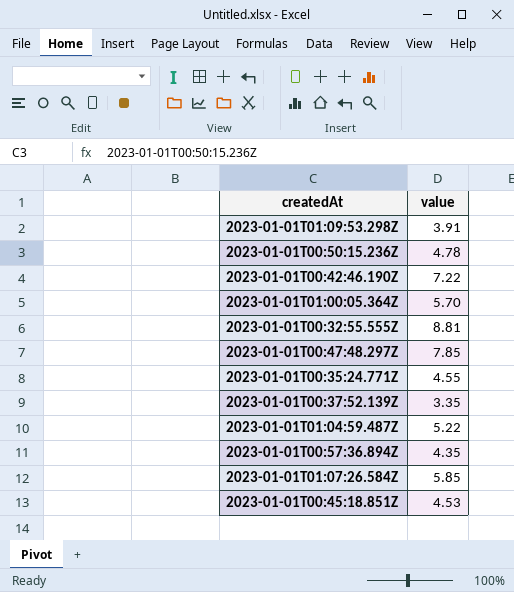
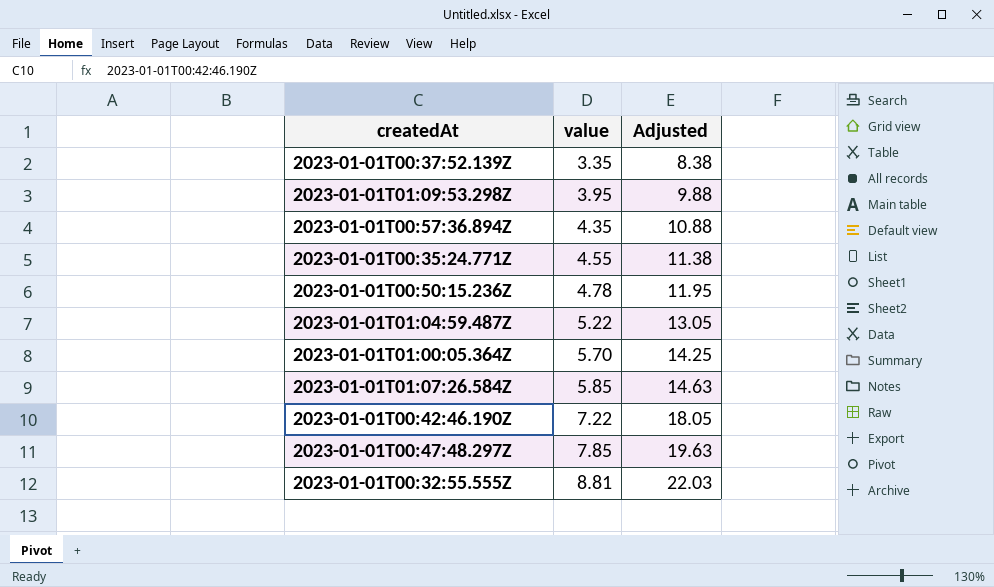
row order: none -> value ascending
column Adjusted | formula: none -> [value] * 2.5
row 2023-01-01T00:45:18.851Z: 4.53 -> none
2023-01-01T01:09:53.298Z | value: 3.91 -> 3.95

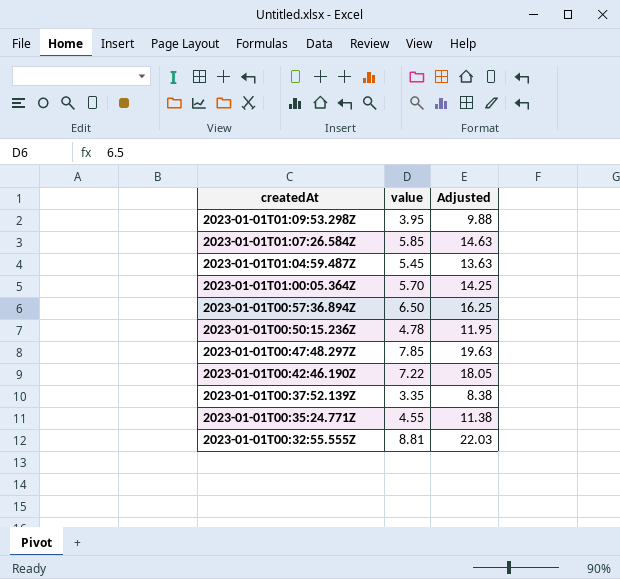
row order: value ascending -> createdAt descending
2023-01-01T01:04:59.487Z | value: 5.22 -> 5.45
2023-01-01T01:04:59.487Z | Adjusted: 13.05 -> 13.63
2023-01-01T00:57:36.894Z | value: 4.35 -> 6.50
2023-01-01T00:57:36.894Z | Adjusted: 10.88 -> 16.25

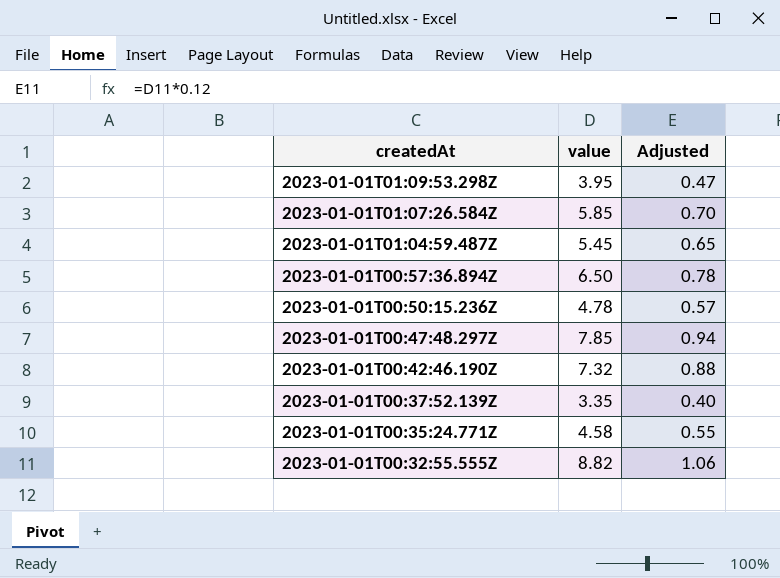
column Adjusted | formula: [value] * 2.5 -> [value] * 0.12
row 2023-01-01T01:00:05.364Z: 5.70 | 14.25 -> none
2023-01-01T00:42:46.190Z | value: 7.22 -> 7.32
2023-01-01T00:35:24.771Z | value: 4.55 -> 4.58
2023-01-01T00:32:55.555Z | value: 8.81 -> 8.82

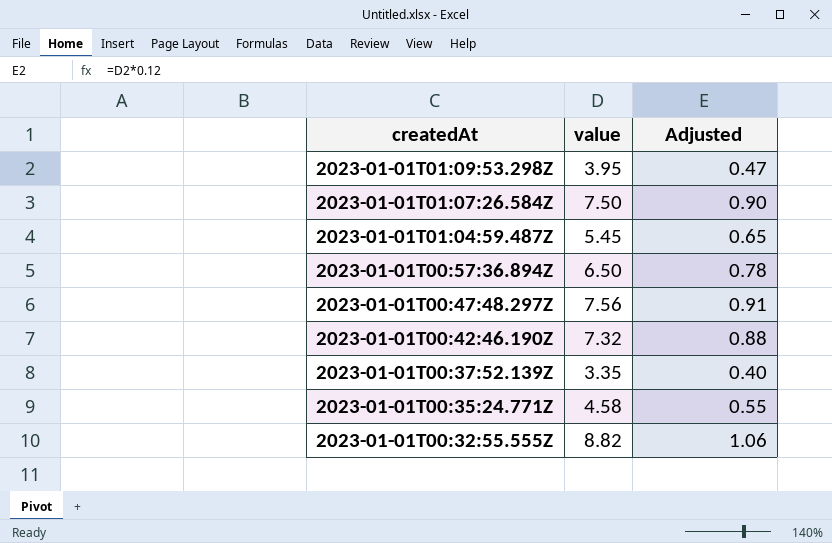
row 2023-01-01T00:50:15.236Z: 4.78 | 0.57 -> none
2023-01-01T01:07:26.584Z | value: 5.85 -> 7.50
2023-01-01T01:07:26.584Z | Adjusted: 0.70 -> 0.90
2023-01-01T00:47:48.297Z | value: 7.85 -> 7.56
2023-01-01T00:47:48.297Z | Adjusted: 0.94 -> 0.91

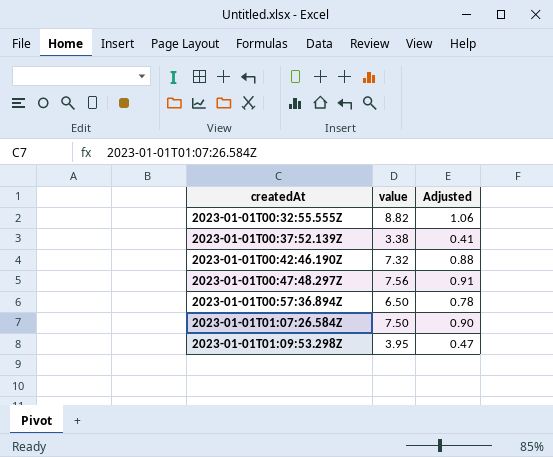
row order: createdAt descending -> createdAt ascending
row 2023-01-01T01:04:59.487Z: 5.45 | 0.65 -> none
row 2023-01-01T00:35:24.771Z: 4.58 | 0.55 -> none
2023-01-01T00:37:52.139Z | value: 3.35 -> 3.38
2023-01-01T00:37:52.139Z | Adjusted: 0.40 -> 0.41

